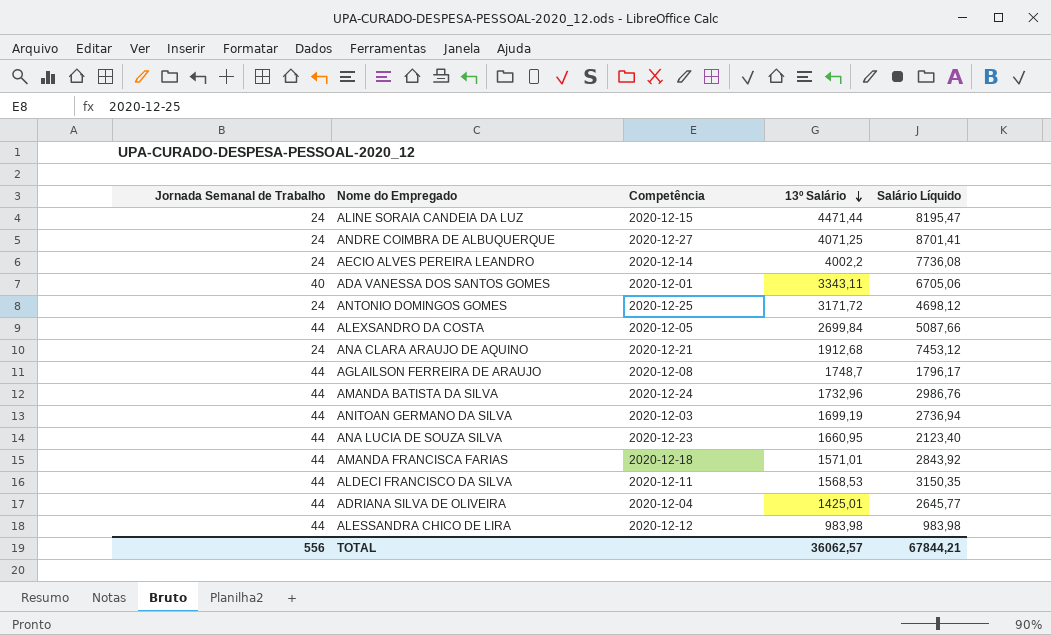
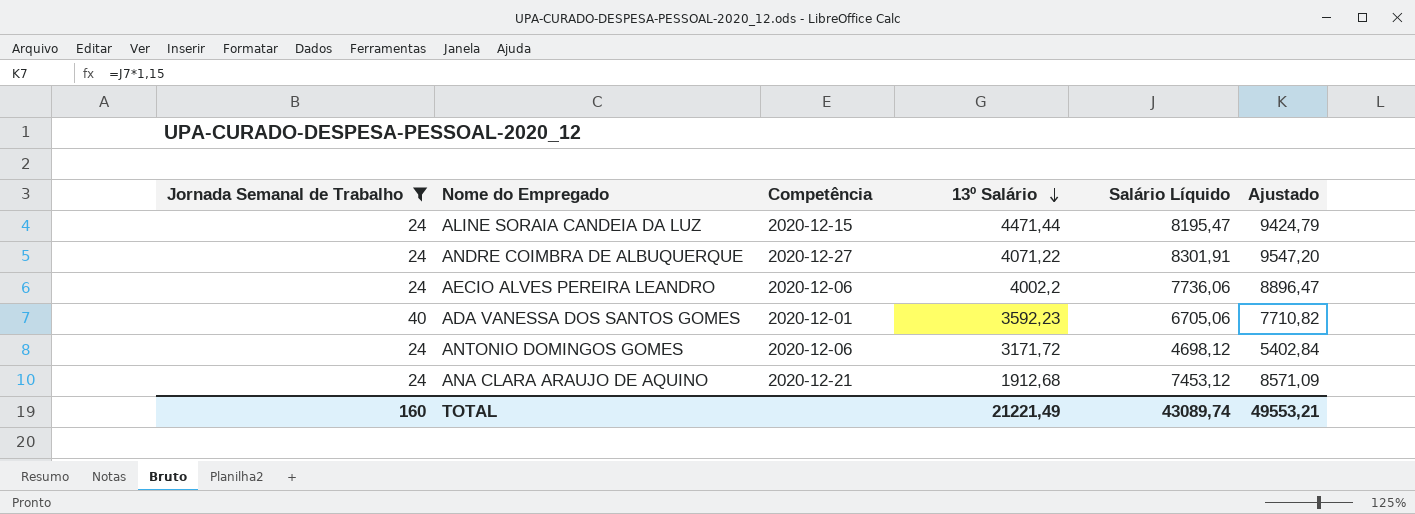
filter: none -> Jornada Semanal de Trabalho != 44
column Ajustado | formula: none -> [Salário Líquido] * 1,15
ANDRE COIMBRA DE ALBUQUERQUE | 13º Salário: 4071,25 -> 4071,22
ANDRE COIMBRA DE ALBUQUERQUE | Salário Líquido: 8701,41 -> 8301,91
AECIO ALVES PEREIRA LEANDRO | Competência: 2020-12-14 -> 2020-12-06
AECIO ALVES PEREIRA LEANDRO | Salário Líquido: 7736,08 -> 7736,06
ADA VANESSA DOS SANTOS GOMES | 13º Salário: 3343,11 -> 3592,23
ANTONIO DOMINGOS GOMES | Competência: 2020-12-25 -> 2020-12-06
TOTAL | Jornada Semanal de Trabalho: 556 -> 160
TOTAL | 13º Salário: 36062,57 -> 21221,49
TOTAL | Salário Líquido: 67844,21 -> 43089,74

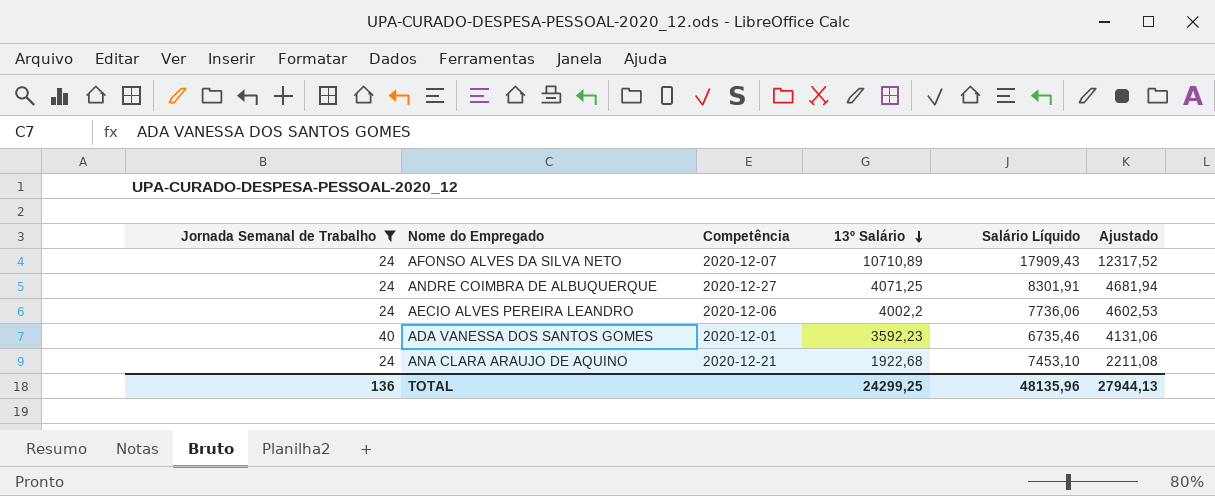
column Ajustado | formula: [Salário Líquido] * 1,15 -> [13º Salário] * 1,15
row ALINE SORAIA CANDEIA DA LUZ: 24 | 2020-12-15 | 4471,44 | 8195,47 | 9424,79 -> none
row ANTONIO DOMINGOS GOMES: 24 | 2020-12-06 | 3171,72 | 4698,12 | 5402,84 -> none
row AFONSO ALVES DA SILVA NETO: none -> 24 | 2020-12-07 | 10710,89 | 17909,43 | 12317,52
ANDRE COIMBRA DE ALBUQUERQUE | 13º Salário: 4071,22 -> 4071,25
ADA VANESSA DOS SANTOS GOMES | Salário Líquido: 6705,06 -> 6735,46
ANA CLARA ARAUJO DE AQUINO | 13º Salário: 1912,68 -> 1922,68
ANA CLARA ARAUJO DE AQUINO | Salário Líquido: 7453,12 -> 7453,10
TOTAL | Jornada Semanal de Trabalho: 160 -> 136
TOTAL | 13º Salário: 21221,49 -> 24299,25
TOTAL | Salário Líquido: 43089,74 -> 48135,96
TOTAL | Ajustado: 49553,21 -> 27944,13

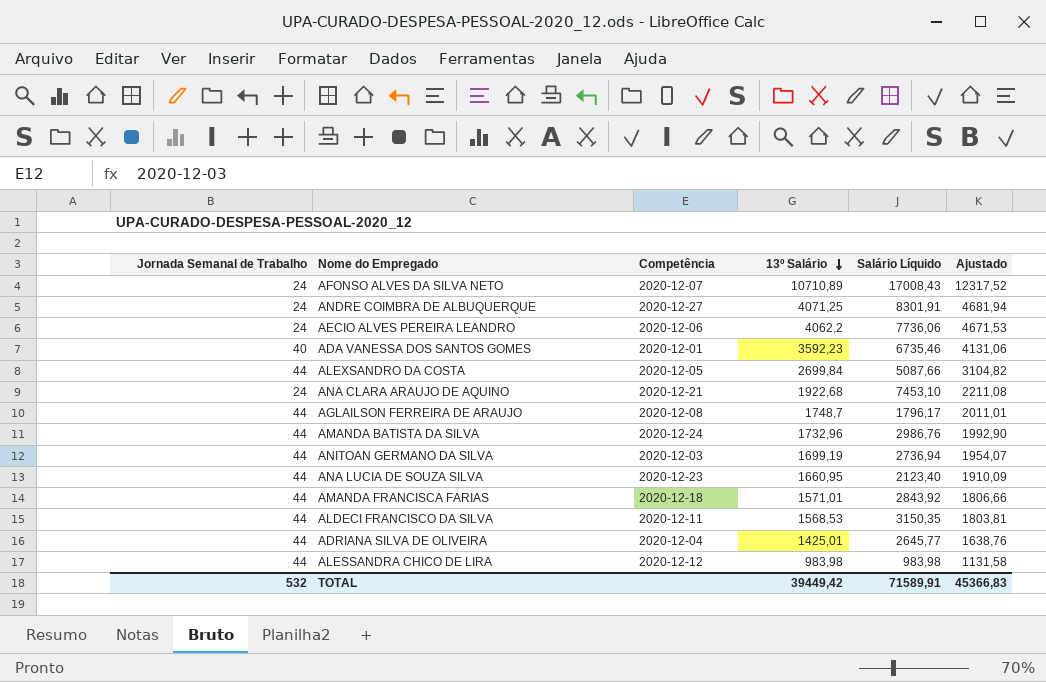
filter: Jornada Semanal de Trabalho != 44 -> none
AFONSO ALVES DA SILVA NETO | Salário Líquido: 17909,43 -> 17008,43
AECIO ALVES PEREIRA LEANDRO | 13º Salário: 4002,2 -> 4062,2
AECIO ALVES PEREIRA LEANDRO | Ajustado: 4602,53 -> 4671,53
TOTAL | Jornada Semanal de Trabalho: 136 -> 532
TOTAL | 13º Salário: 24299,25 -> 39449,42
TOTAL | Salário Líquido: 48135,96 -> 71589,91
TOTAL | Ajustado: 27944,13 -> 45366,83

